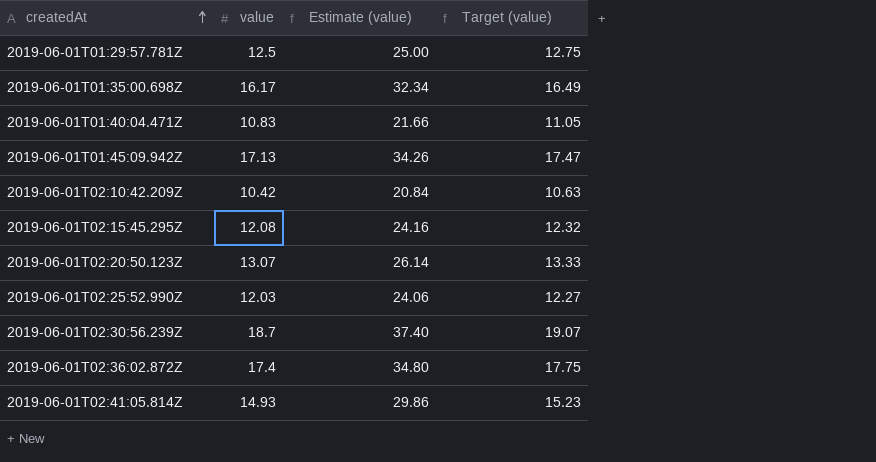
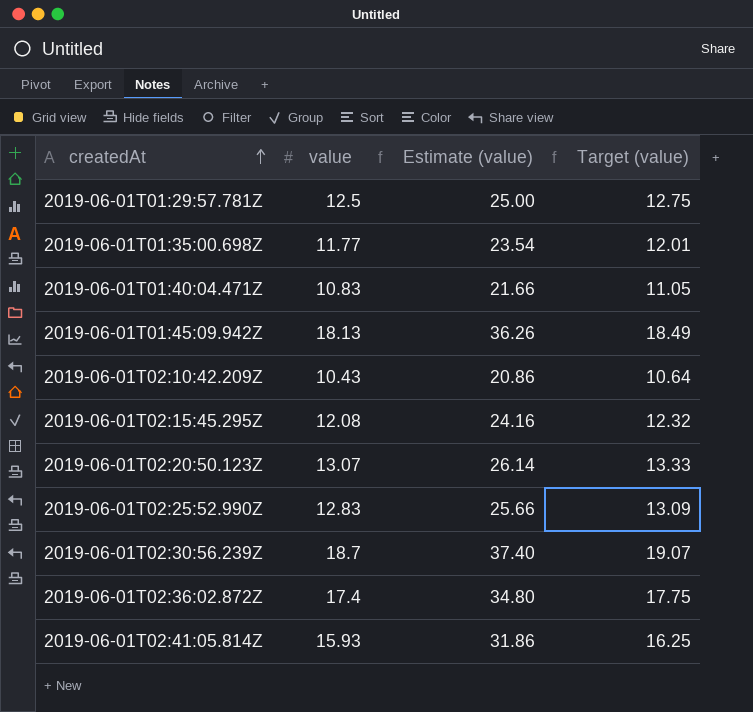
2019-06-01T01:35:00.698Z | value: 16.17 -> 11.77
2019-06-01T01:35:00.698Z | Estimate (value): 32.34 -> 23.54
2019-06-01T01:35:00.698Z | Target (value): 16.49 -> 12.01
2019-06-01T01:45:09.942Z | value: 17.13 -> 18.13
2019-06-01T01:45:09.942Z | Estimate (value): 34.26 -> 36.26
2019-06-01T01:45:09.942Z | Target (value): 17.47 -> 18.49
2019-06-01T02:10:42.209Z | value: 10.42 -> 10.43
2019-06-01T02:10:42.209Z | Estimate (value): 20.84 -> 20.86
2019-06-01T02:10:42.209Z | Target (value): 10.63 -> 10.64
2019-06-01T02:25:52.990Z | value: 12.03 -> 12.83
2019-06-01T02:25:52.990Z | Estimate (value): 24.06 -> 25.66
2019-06-01T02:25:52.990Z | Target (value): 12.27 -> 13.09
2019-06-01T02:41:05.814Z | value: 14.93 -> 15.93
2019-06-01T02:41:05.814Z | Estimate (value): 29.86 -> 31.86
2019-06-01T02:41:05.814Z | Target (value): 15.23 -> 16.25

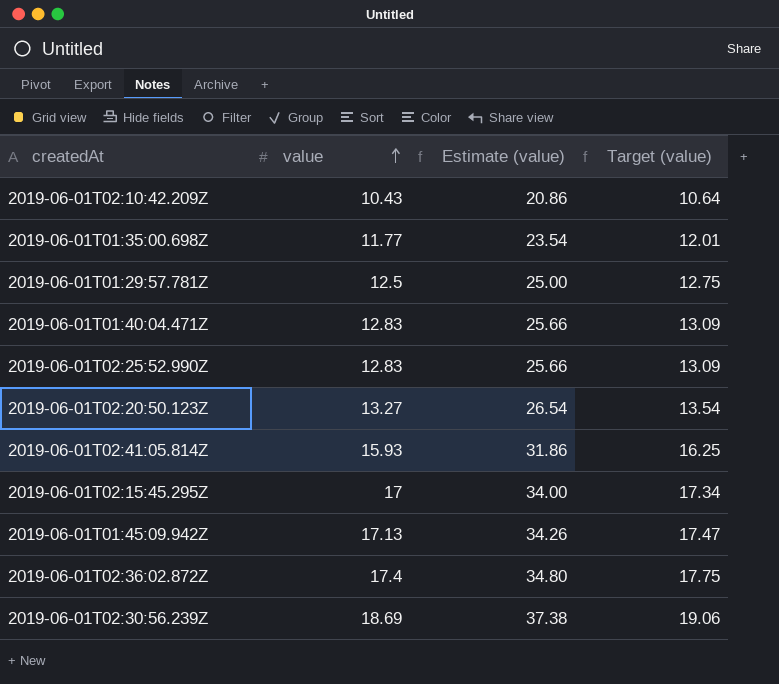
row order: createdAt ascending -> value ascending
2019-06-01T01:40:04.471Z | value: 10.83 -> 12.83
2019-06-01T01:40:04.471Z | Estimate (value): 21.66 -> 25.66
2019-06-01T01:40:04.471Z | Target (value): 11.05 -> 13.09
2019-06-01T02:20:50.123Z | value: 13.07 -> 13.27
2019-06-01T02:20:50.123Z | Estimate (value): 26.14 -> 26.54
2019-06-01T02:20:50.123Z | Target (value): 13.33 -> 13.54
2019-06-01T02:15:45.295Z | value: 12.08 -> 17
2019-06-01T02:15:45.295Z | Estimate (value): 24.16 -> 34.00
2019-06-01T02:15:45.295Z | Target (value): 12.32 -> 17.34
2019-06-01T01:45:09.942Z | value: 18.13 -> 17.13
2019-06-01T01:45:09.942Z | Estimate (value): 36.26 -> 34.26
2019-06-01T01:45:09.942Z | Target (value): 18.49 -> 17.47
2019-06-01T02:30:56.239Z | value: 18.7 -> 18.69
2019-06-01T02:30:56.239Z | Estimate (value): 37.40 -> 37.38
2019-06-01T02:30:56.239Z | Target (value): 19.07 -> 19.06

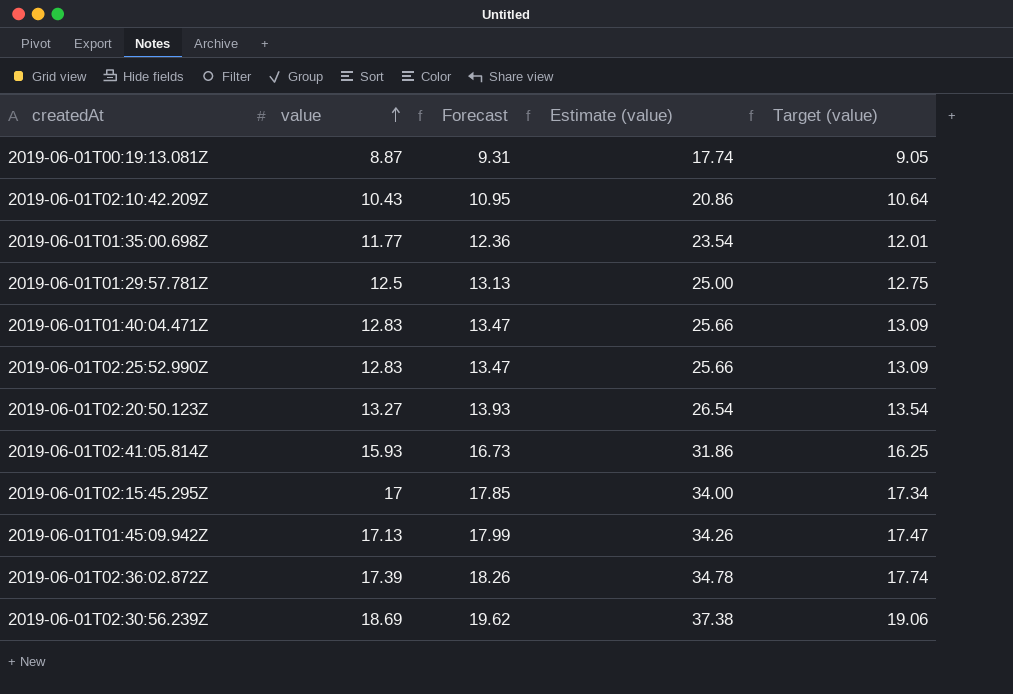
column Forecast | formula: none -> [value] * 1.05
row 2019-06-01T00:19:13.081Z: none -> 8.87 | 9.31 | 17.74 | 9.05
2019-06-01T02:36:02.872Z | value: 17.4 -> 17.39
2019-06-01T02:36:02.872Z | Estimate (value): 34.80 -> 34.78
2019-06-01T02:36:02.872Z | Target (value): 17.75 -> 17.74

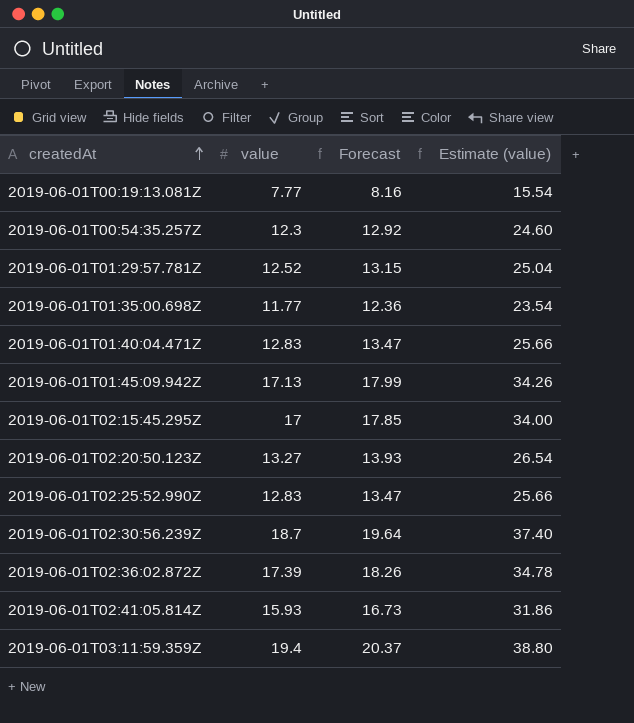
row order: value ascending -> createdAt ascending
column Target (value) | formula: [value] * 1.02 -> none
row 2019-06-01T02:10:42.209Z: 10.43 | 10.95 | 20.86 | 10.64 -> none
2019-06-01T00:19:13.081Z | value: 8.87 -> 7.77
2019-06-01T00:19:13.081Z | Forecast: 9.31 -> 8.16
2019-06-01T00:19:13.081Z | Estimate (value): 17.74 -> 15.54
row 2019-06-01T00:54:35.257Z: none -> 12.3 | 12.92 | 24.60
2019-06-01T01:29:57.781Z | value: 12.5 -> 12.52
2019-06-01T01:29:57.781Z | Forecast: 13.13 -> 13.15
2019-06-01T01:29:57.781Z | Estimate (value): 25.00 -> 25.04
2019-06-01T02:30:56.239Z | value: 18.69 -> 18.7
2019-06-01T02:30:56.239Z | Forecast: 19.62 -> 19.64
2019-06-01T02:30:56.239Z | Estimate (value): 37.38 -> 37.40
row 2019-06-01T03:11:59.359Z: none -> 19.4 | 20.37 | 38.80

